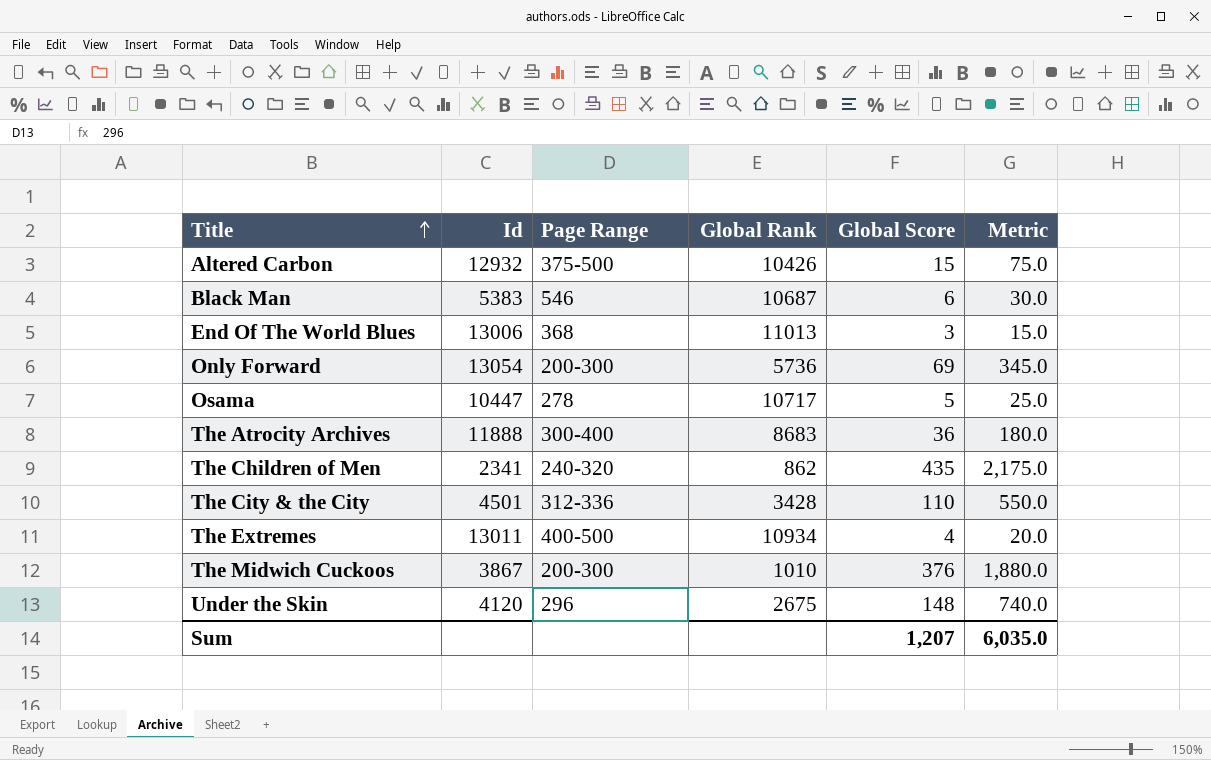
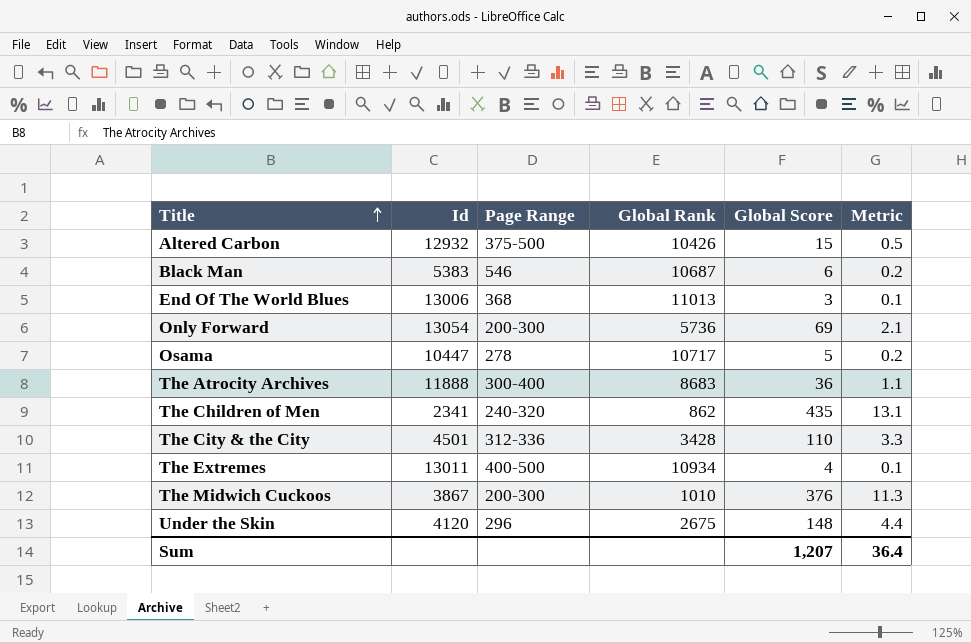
column Metric | formula: [Global Score] * 5 -> [Global Score] * 0.03
Sum | Metric: 6,035.0 -> 36.4

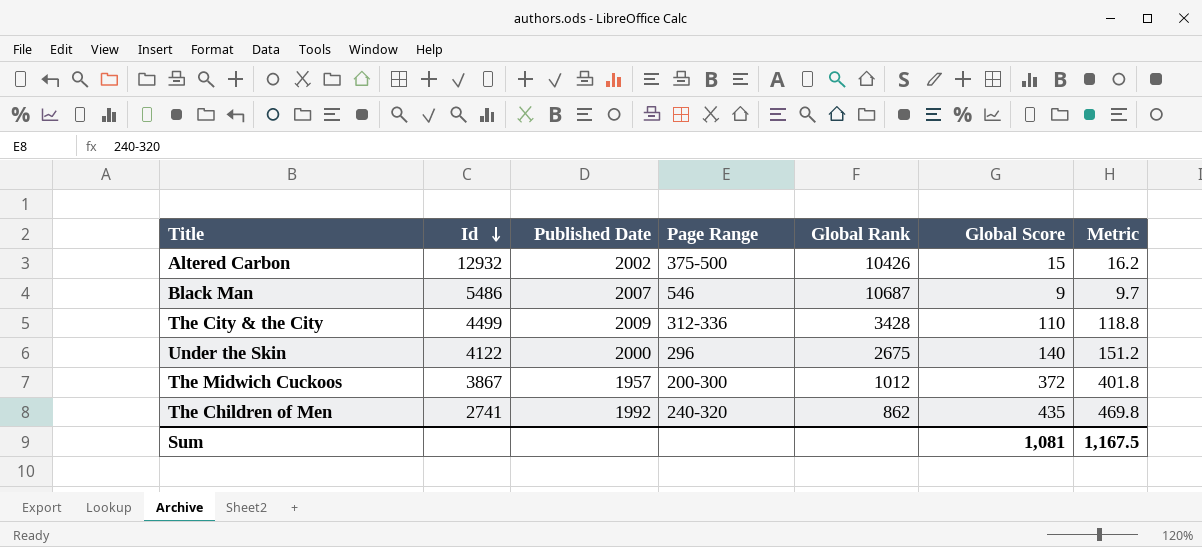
row order: Title ascending -> Id descending
column Published Date | position: none -> 3
column Metric | formula: [Global Score] * 0.03 -> [Global Score] * 1.08
row End Of The World Blues: 13006 | 368 | 11013 | 3 | 0.1 -> none
row Only Forward: 13054 | 200-300 | 5736 | 69 | 2.1 -> none
row Osama: 10447 | 278 | 10717 | 5 | 0.2 -> none
row The Atrocity Archives: 11888 | 300-400 | 8683 | 36 | 1.1 -> none
row The Extremes: 13011 | 400-500 | 10934 | 4 | 0.1 -> none
Black Man | Id: 5383 -> 5486
Black Man | Global Score: 6 -> 9
The City & the City | Id: 4501 -> 4499
Under the Skin | Id: 4120 -> 4122
Under the Skin | Global Score: 148 -> 140
The Midwich Cuckoos | Global Rank: 1010 -> 1012
The Midwich Cuckoos | Global Score: 376 -> 372
The Children of Men | Id: 2341 -> 2741
Sum | Global Score: 1,207 -> 1,081
Sum | Metric: 36.4 -> 1,167.5

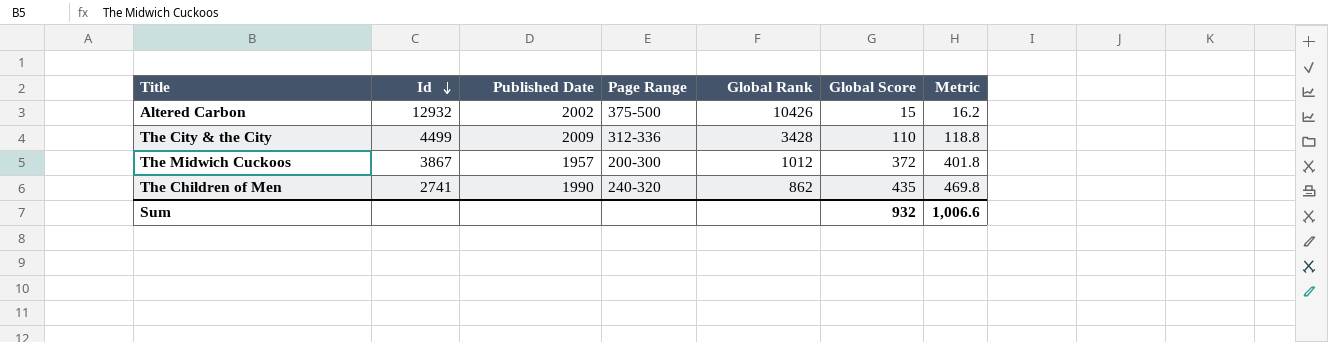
row Black Man: 5486 | 2007 | 546 | 10687 | 9 | 9.7 -> none
row Under the Skin: 4122 | 2000 | 296 | 2675 | 140 | 151.2 -> none
The Children of Men | Published Date: 1992 -> 1990
Sum | Global Score: 1,081 -> 932
Sum | Metric: 1,167.5 -> 1,006.6

